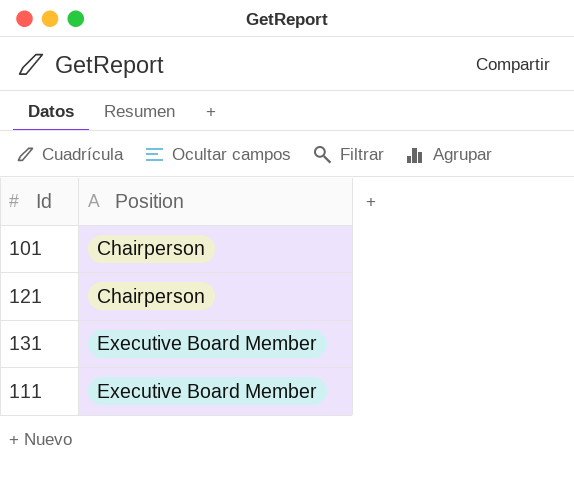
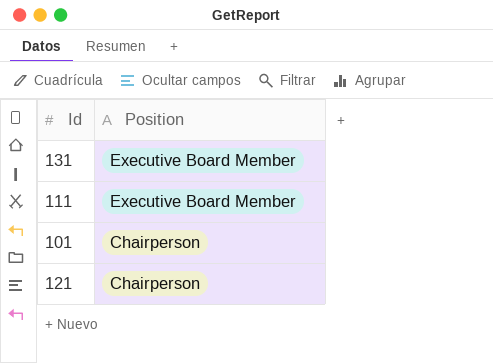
row order: Position ascending -> Position descending

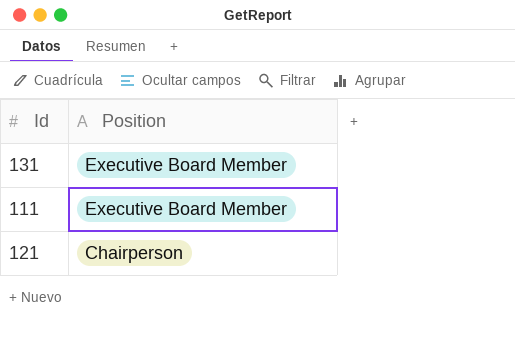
row 101: Chairperson -> none

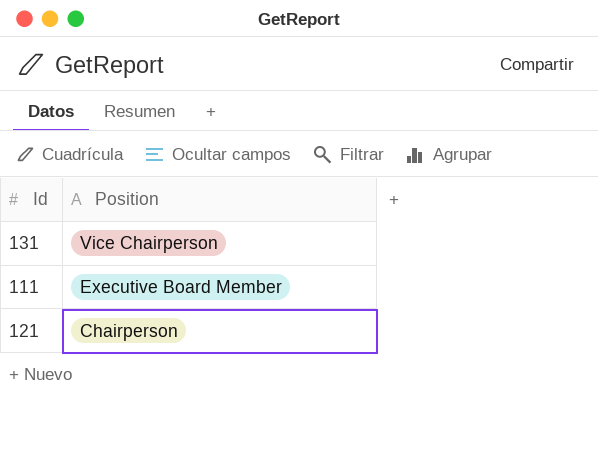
131 | Position: Executive Board Member -> Vice Chairperson

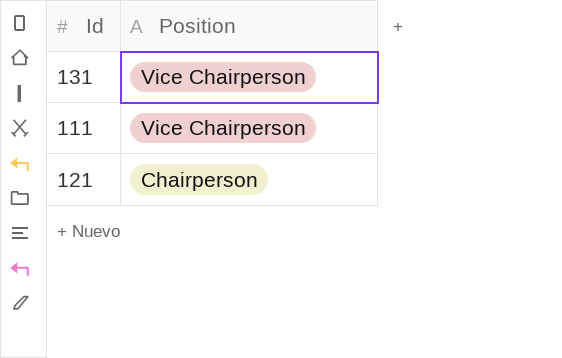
111 | Position: Executive Board Member -> Vice Chairperson

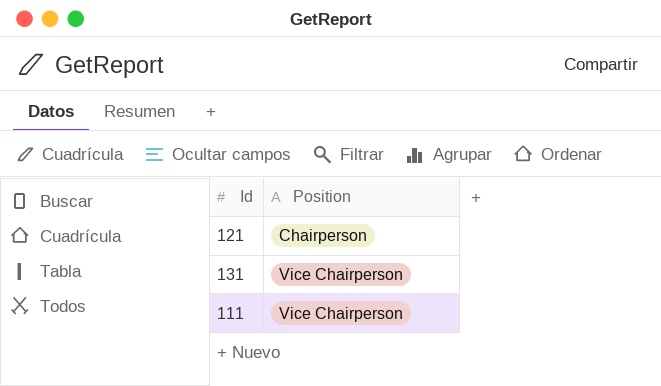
row order: Position descending -> Position ascending

